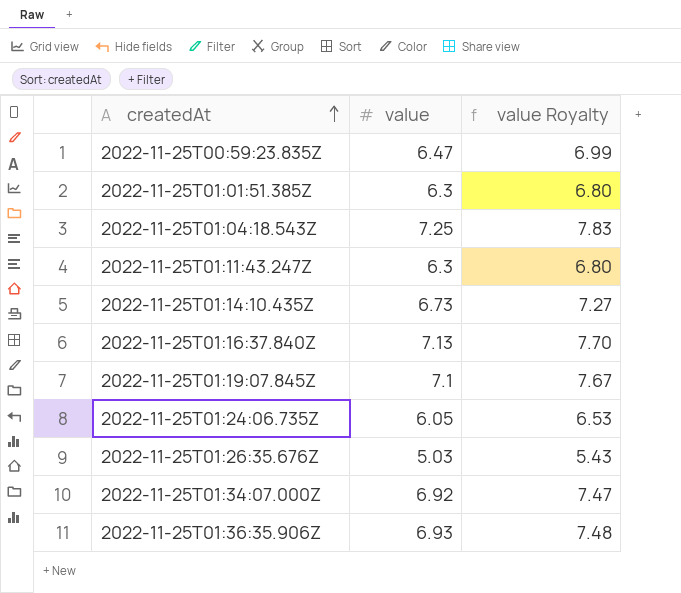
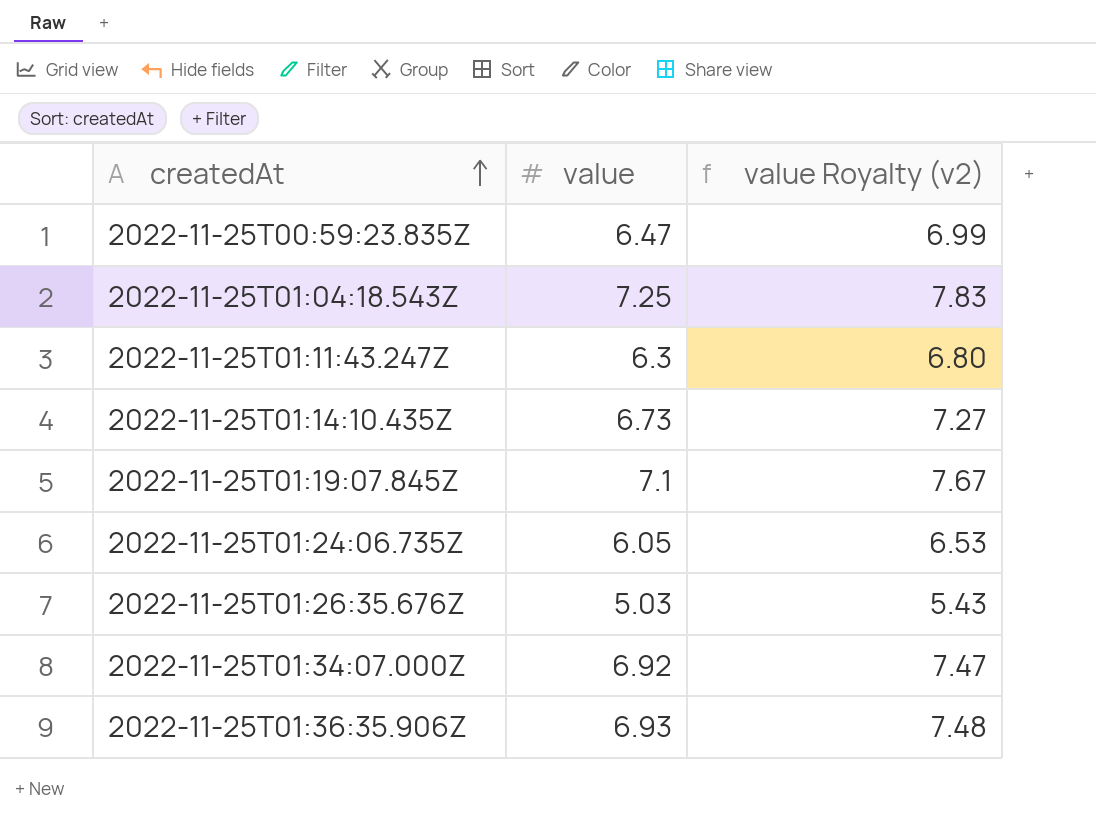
column name: value Royalty -> value Royalty (v2)
row 2022-11-25T01:01:51.385Z: 6.3 | 6.80 -> none
row 2022-11-25T01:16:37.840Z: 7.13 | 7.70 -> none

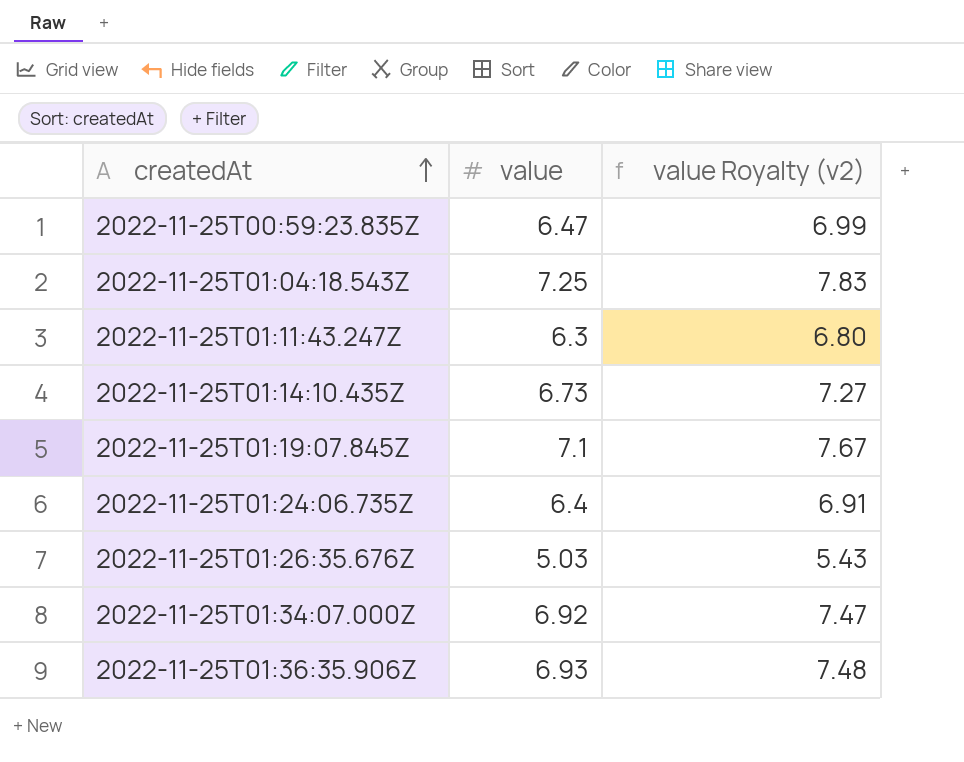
2022-11-25T01:24:06.735Z | value: 6.05 -> 6.4
2022-11-25T01:24:06.735Z | value Royalty (v2): 6.53 -> 6.91

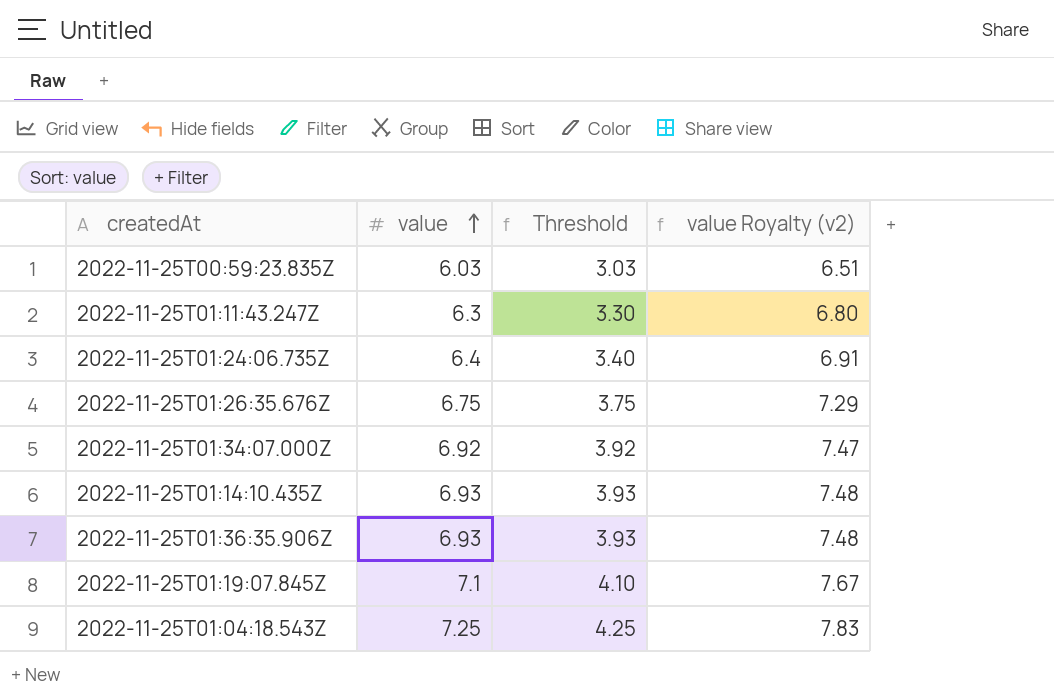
row order: createdAt ascending -> value ascending
column Threshold | formula: none -> [value] - 3
2022-11-25T00:59:23.835Z | value: 6.47 -> 6.03
2022-11-25T00:59:23.835Z | value Royalty (v2): 6.99 -> 6.51
2022-11-25T01:26:35.676Z | value: 5.03 -> 6.75
2022-11-25T01:26:35.676Z | value Royalty (v2): 5.43 -> 7.29
2022-11-25T01:14:10.435Z | value: 6.73 -> 6.93
2022-11-25T01:14:10.435Z | value Royalty (v2): 7.27 -> 7.48

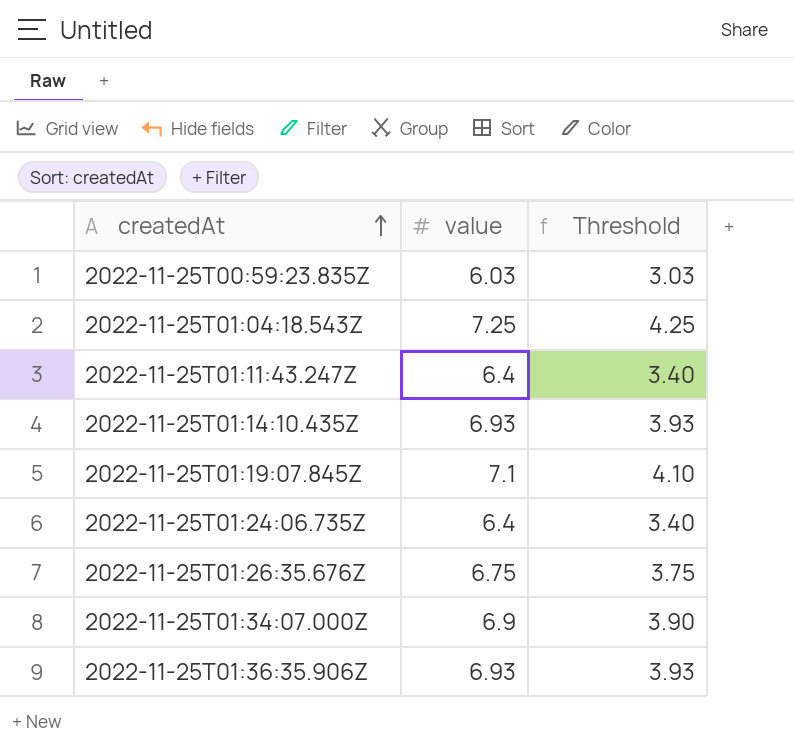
row order: value ascending -> createdAt ascending
column value Royalty (v2) | formula: [value] * 1.08 -> none
2022-11-25T01:11:43.247Z | value: 6.3 -> 6.4
2022-11-25T01:11:43.247Z | Threshold: 3.30 -> 3.40
2022-11-25T01:34:07.000Z | value: 6.92 -> 6.9
2022-11-25T01:34:07.000Z | Threshold: 3.92 -> 3.90

